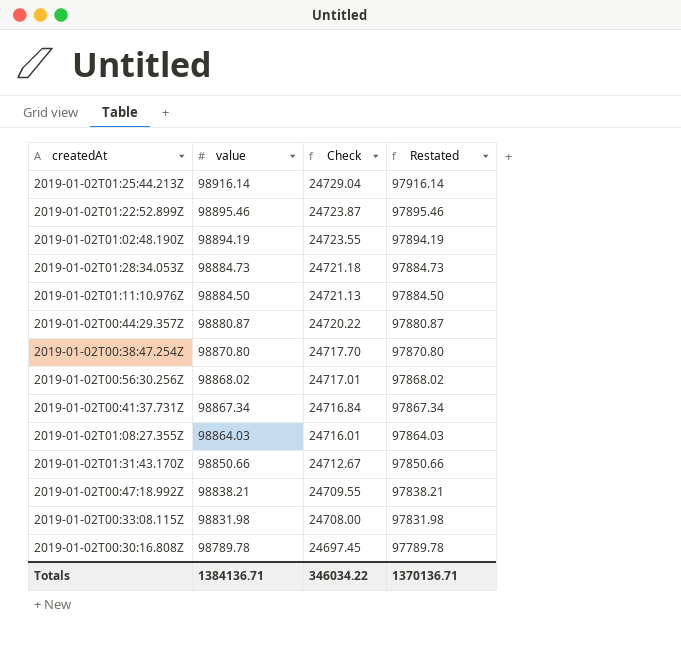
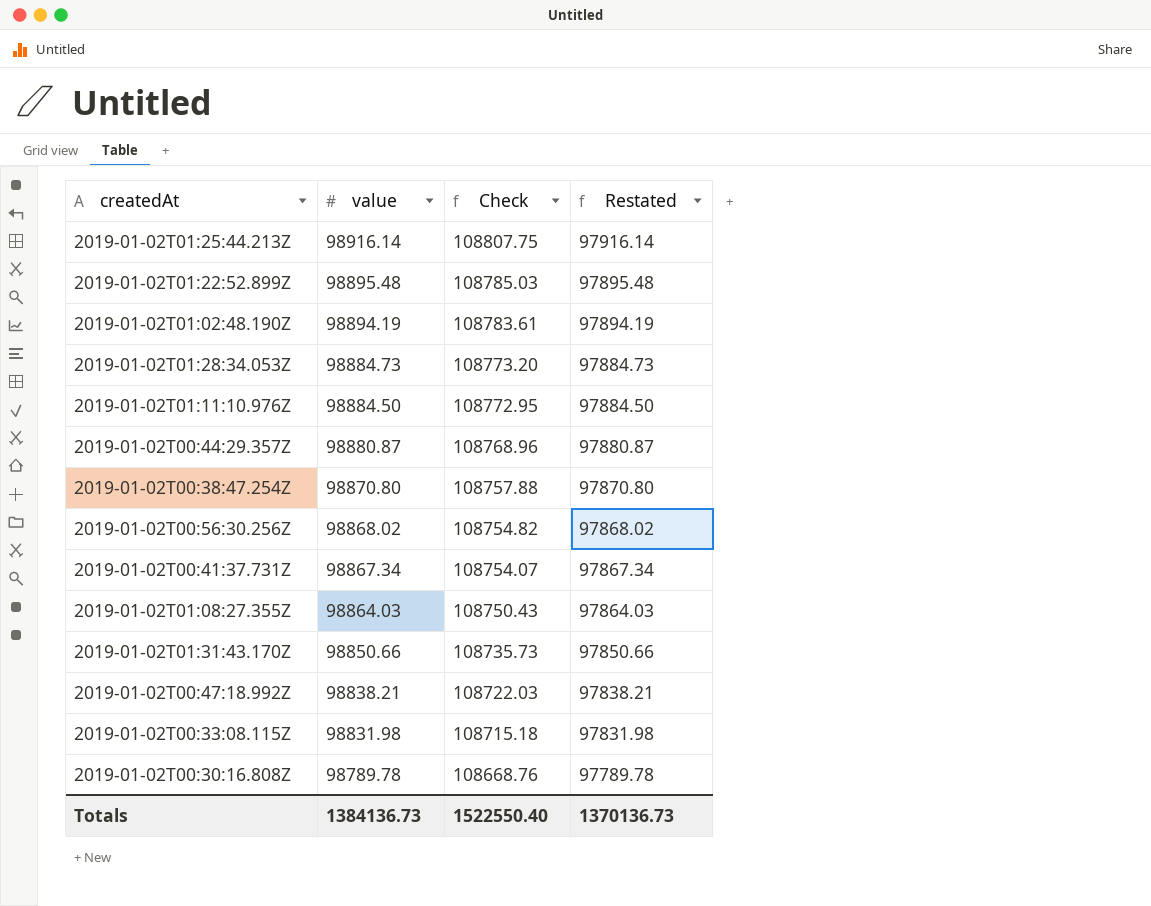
column Check | formula: [value] * 0.25 -> [value] * 1.1
2019-01-02T01:22:52.899Z | value: 98895.46 -> 98895.48
2019-01-02T01:22:52.899Z | Restated: 97895.46 -> 97895.48
Totals | value: 1384136.71 -> 1384136.73
Totals | Check: 346034.22 -> 1522550.40
Totals | Restated: 1370136.71 -> 1370136.73

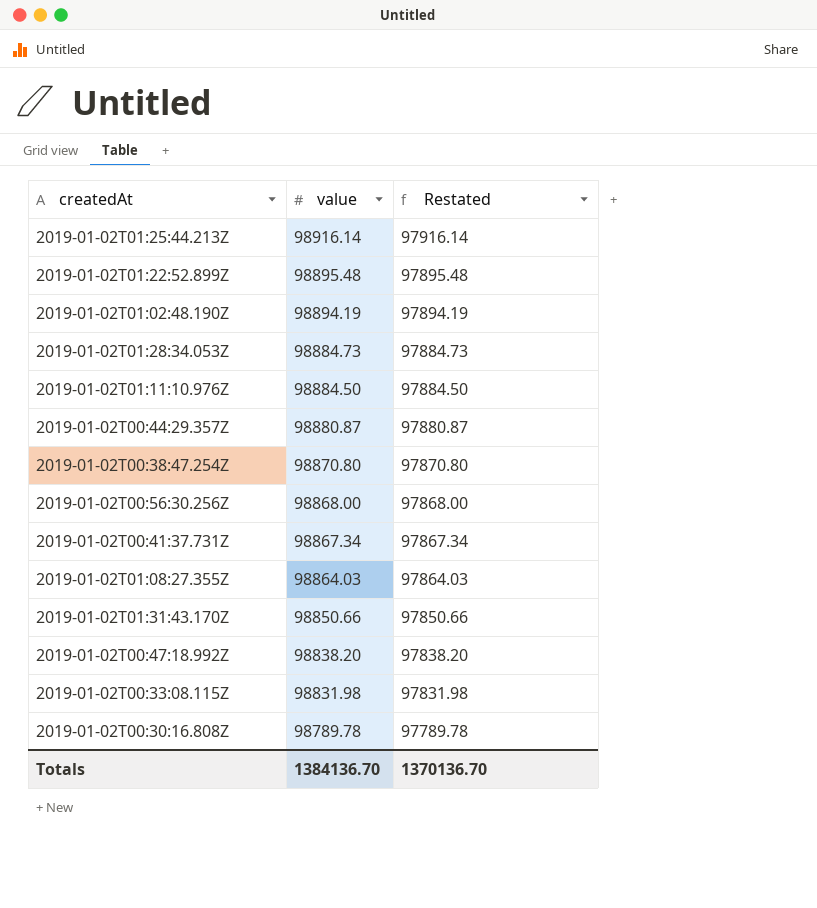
column Check | formula: [value] * 1.1 -> none
2019-01-02T00:56:30.256Z | value: 98868.02 -> 98868.00
2019-01-02T00:56:30.256Z | Restated: 97868.02 -> 97868.00
2019-01-02T00:47:18.992Z | value: 98838.21 -> 98838.20
2019-01-02T00:47:18.992Z | Restated: 97838.21 -> 97838.20
Totals | value: 1384136.73 -> 1384136.70
Totals | Restated: 1370136.73 -> 1370136.70

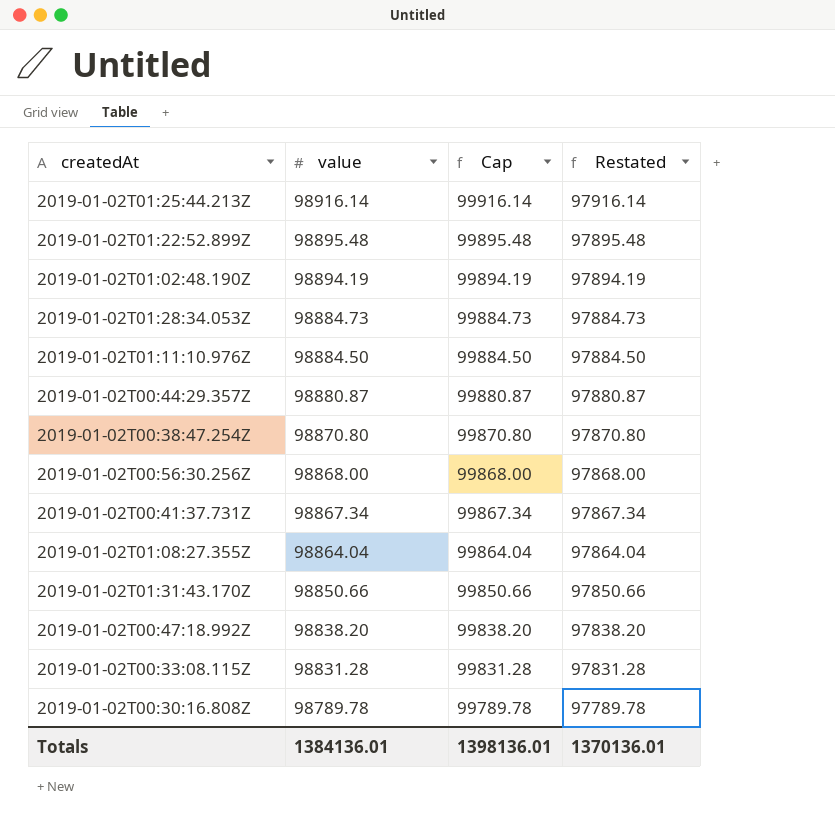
column Cap | formula: none -> [value] + 1000
2019-01-02T01:08:27.355Z | value: 98864.03 -> 98864.04
2019-01-02T01:08:27.355Z | Restated: 97864.03 -> 97864.04
2019-01-02T00:33:08.115Z | value: 98831.98 -> 98831.28
2019-01-02T00:33:08.115Z | Restated: 97831.98 -> 97831.28
Totals | value: 1384136.70 -> 1384136.01
Totals | Restated: 1370136.70 -> 1370136.01

